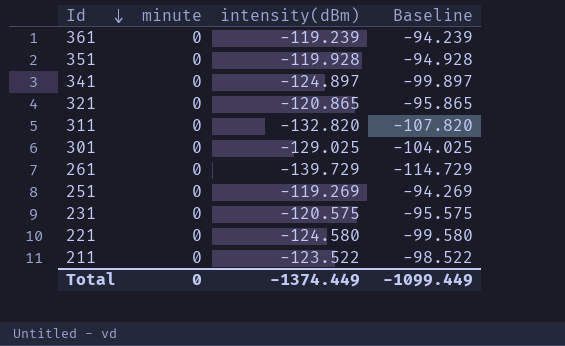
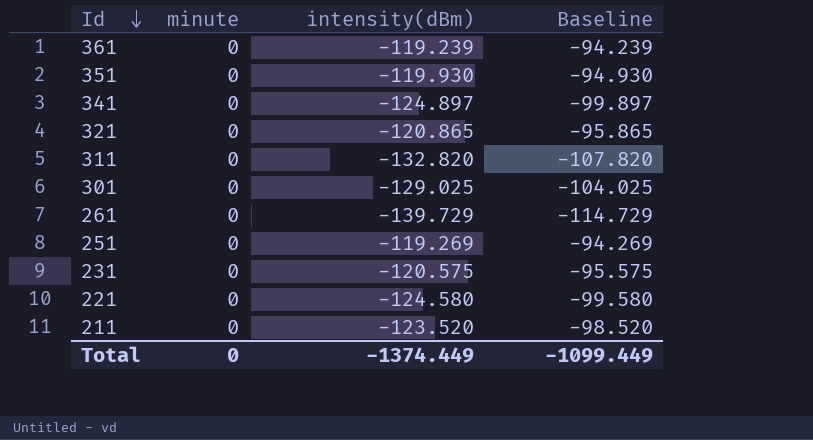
351 | intensity(dBm): -119.928 -> -119.930
351 | Baseline: -94.928 -> -94.930
211 | intensity(dBm): -123.522 -> -123.520
211 | Baseline: -98.522 -> -98.520

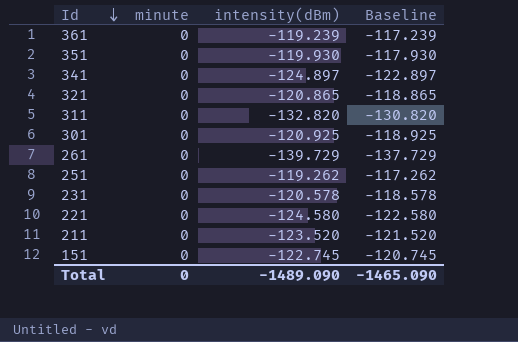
column Baseline | formula: [intensity(dBm)] + 25 -> [intensity(dBm)] + 2
301 | intensity(dBm): -129.025 -> -120.925
251 | intensity(dBm): -119.269 -> -119.262
231 | intensity(dBm): -120.575 -> -120.578
row 151: none -> 0 | -122.745 | -120.745
Total | intensity(dBm): -1374.449 -> -1489.090
Total | Baseline: -1099.449 -> -1465.090

